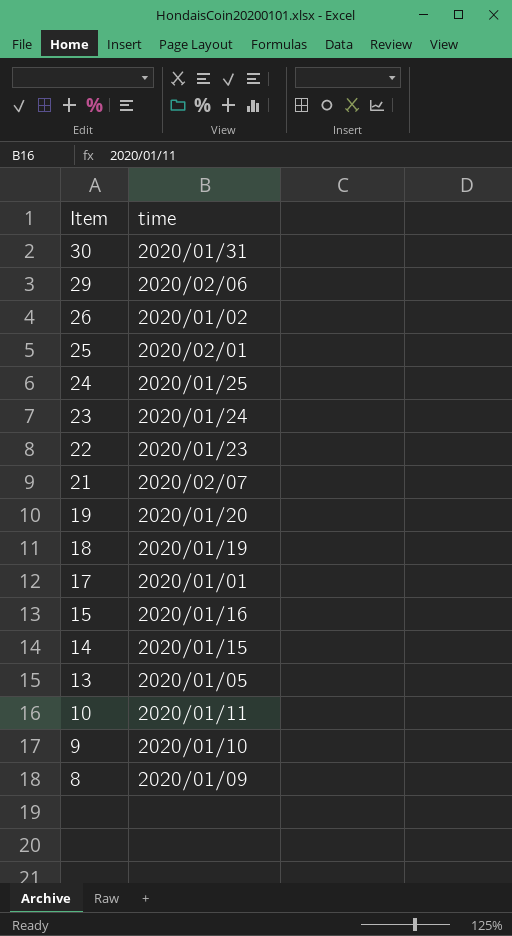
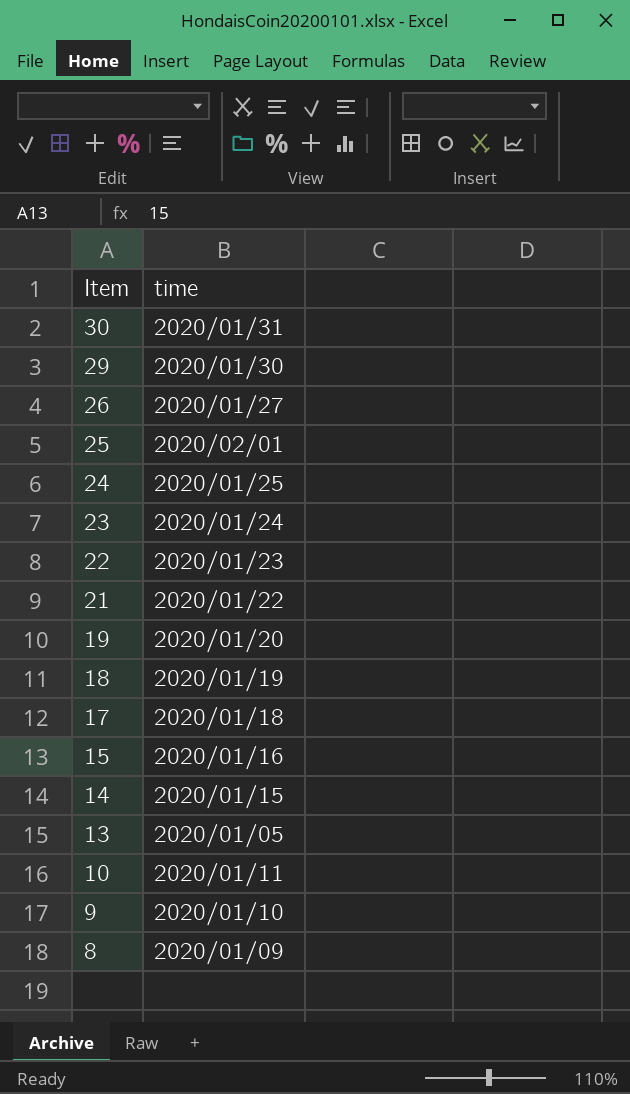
29 | time: 2020/02/06 -> 2020/01/30
26 | time: 2020/01/02 -> 2020/01/27
21 | time: 2020/02/07 -> 2020/01/22
17 | time: 2020/01/01 -> 2020/01/18

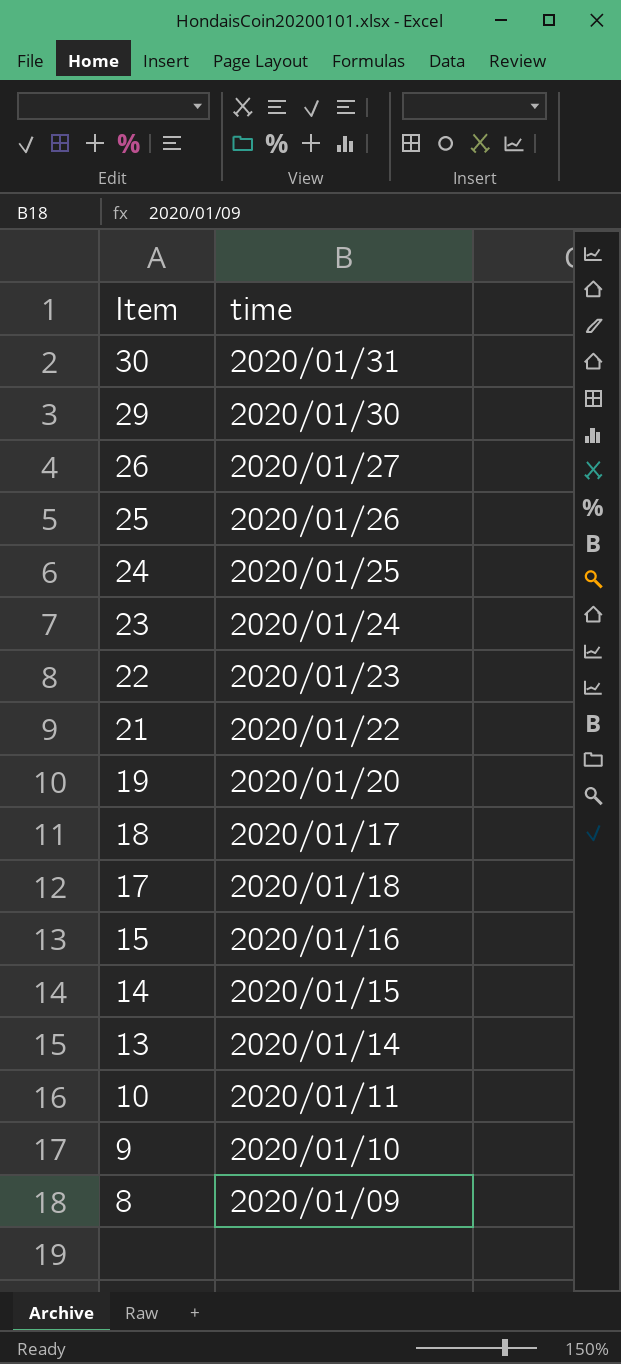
25 | time: 2020/02/01 -> 2020/01/26
18 | time: 2020/01/19 -> 2020/01/17
13 | time: 2020/01/05 -> 2020/01/14

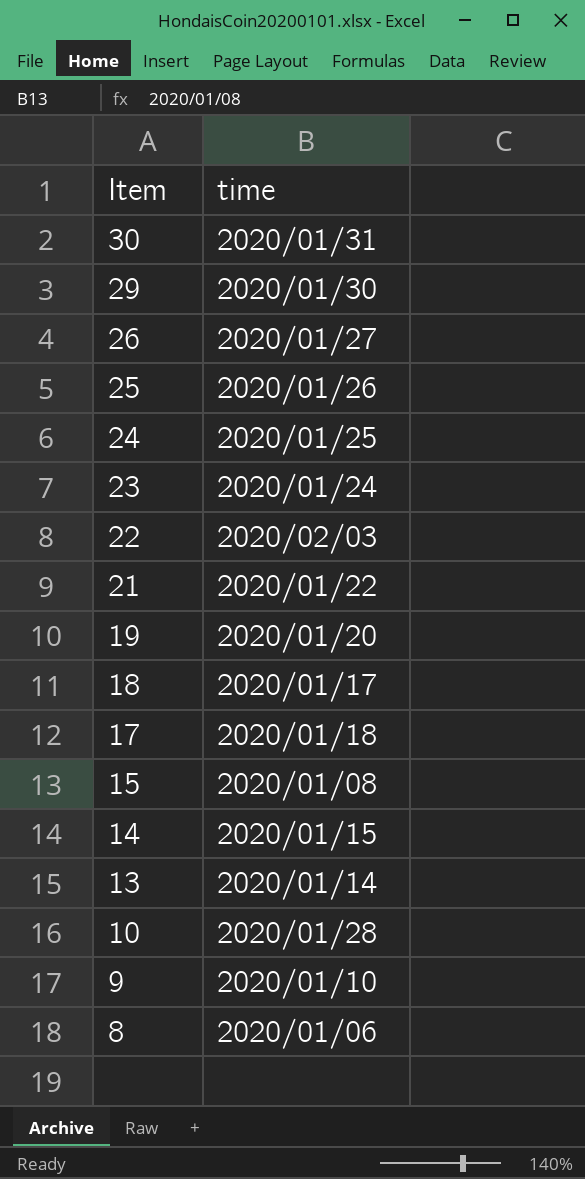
22 | time: 2020/01/23 -> 2020/02/03
15 | time: 2020/01/16 -> 2020/01/08
10 | time: 2020/01/11 -> 2020/01/28
8 | time: 2020/01/09 -> 2020/01/06

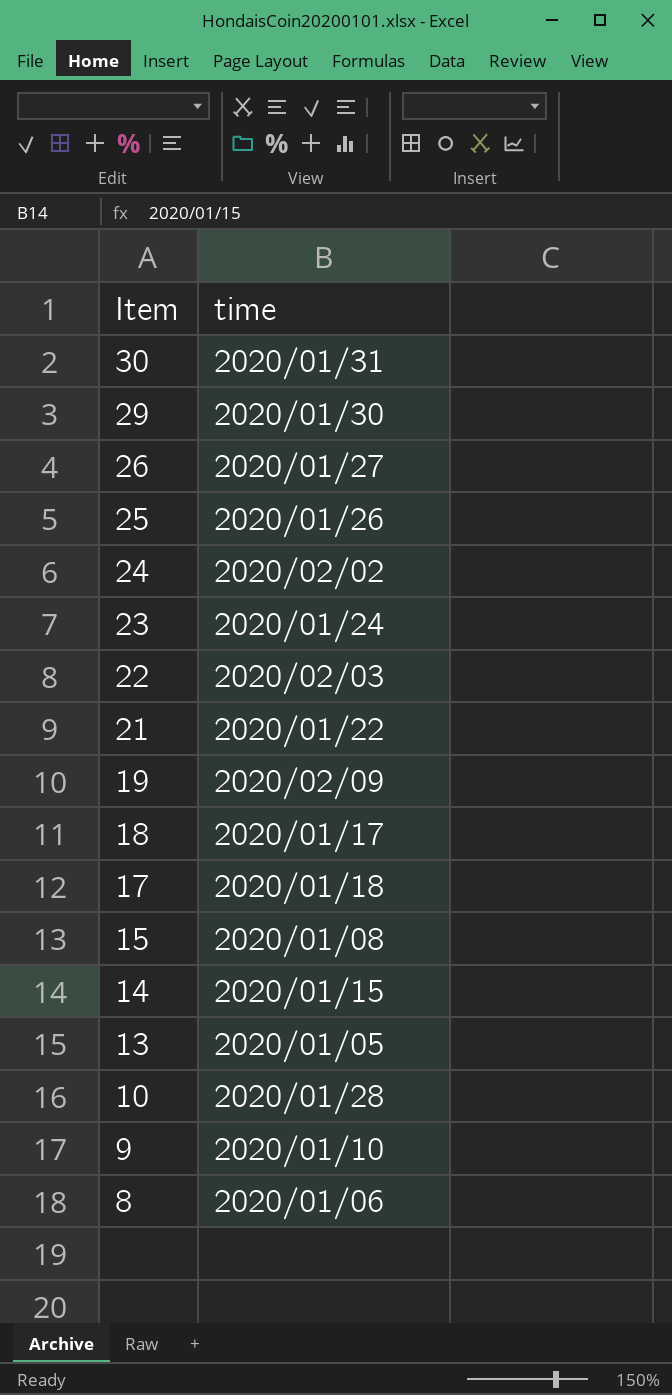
24 | time: 2020/01/25 -> 2020/02/02
19 | time: 2020/01/20 -> 2020/02/09
13 | time: 2020/01/14 -> 2020/01/05

